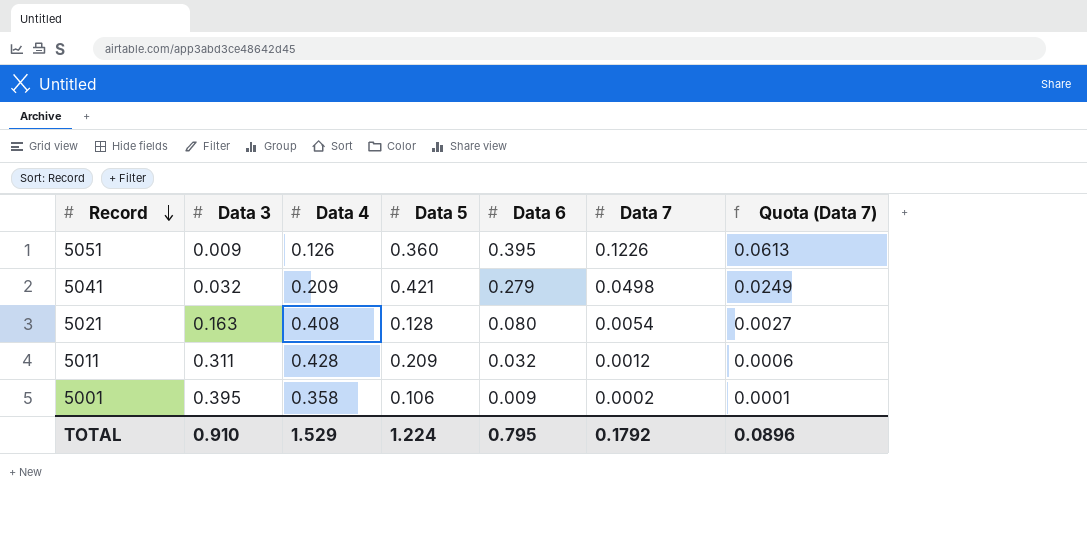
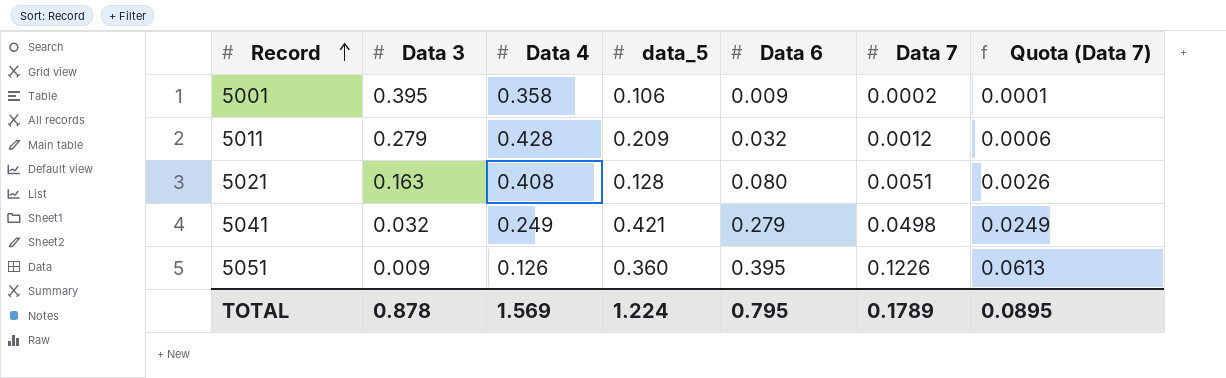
row order: Record descending -> Record ascending
column name: Data 5 -> data_5
5011 | Data 3: 0.311 -> 0.279
5021 | Data 7: 0.0054 -> 0.0051
5021 | Quota (Data 7): 0.0027 -> 0.0026
5041 | Data 4: 0.209 -> 0.249
TOTAL | Data 3: 0.910 -> 0.878
TOTAL | Data 4: 1.529 -> 1.569
TOTAL | Data 7: 0.1792 -> 0.1789
TOTAL | Quota (Data 7): 0.0896 -> 0.0895

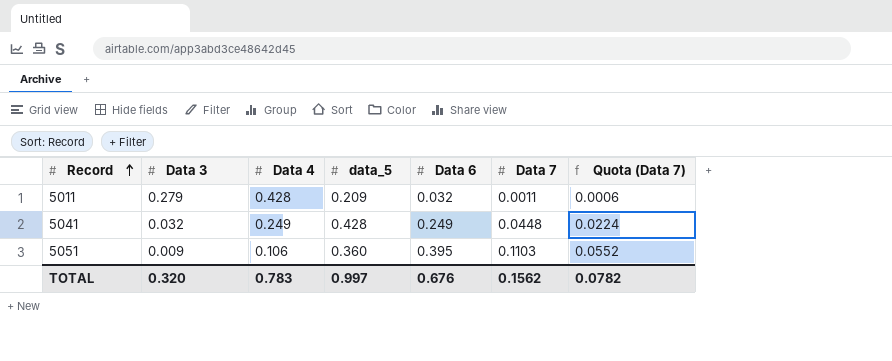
row 5001: 0.395 | 0.358 | 0.106 | 0.009 | 0.0002 | 0.0001 -> none
row 5021: 0.163 | 0.408 | 0.128 | 0.080 | 0.0051 | 0.0026 -> none
5011 | Data 7: 0.0012 -> 0.0011
5041 | data_5: 0.421 -> 0.428
5041 | Data 6: 0.279 -> 0.249
5041 | Data 7: 0.0498 -> 0.0448
5041 | Quota (Data 7): 0.0249 -> 0.0224
5051 | Data 4: 0.126 -> 0.106
5051 | Data 7: 0.1226 -> 0.1103
5051 | Quota (Data 7): 0.0613 -> 0.0552
TOTAL | Data 3: 0.878 -> 0.320
TOTAL | Data 4: 1.569 -> 0.783
TOTAL | data_5: 1.224 -> 0.997
TOTAL | Data 6: 0.795 -> 0.676
TOTAL | Data 7: 0.1789 -> 0.1562
TOTAL | Quota (Data 7): 0.0895 -> 0.0782

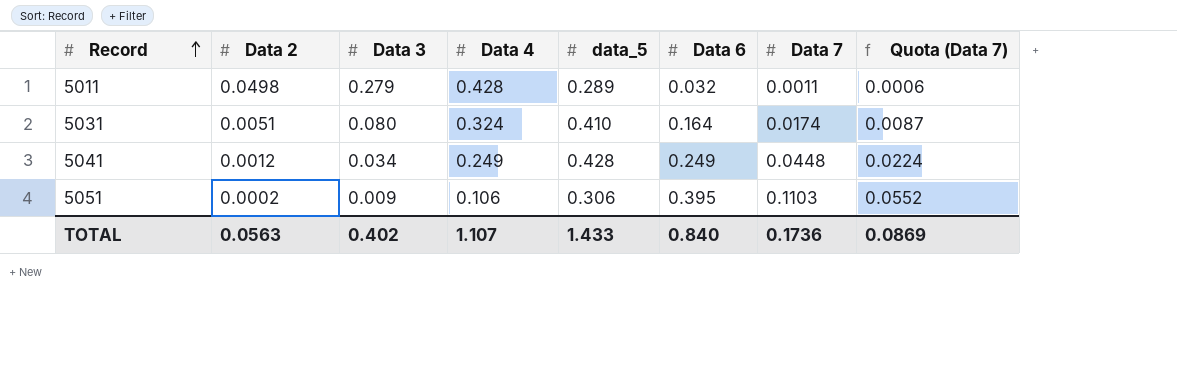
column Data 2 | position: none -> 2
5011 | data_5: 0.209 -> 0.289
row 5031: none -> 0.0051 | 0.080 | 0.324 | 0.410 | 0.164 | 0.0174 | 0.0087
5041 | Data 3: 0.032 -> 0.034
5051 | data_5: 0.360 -> 0.306
TOTAL | Data 3: 0.320 -> 0.402
TOTAL | Data 4: 0.783 -> 1.107
TOTAL | data_5: 0.997 -> 1.433
TOTAL | Data 6: 0.676 -> 0.840
TOTAL | Data 7: 0.1562 -> 0.1736
TOTAL | Quota (Data 7): 0.0782 -> 0.0869

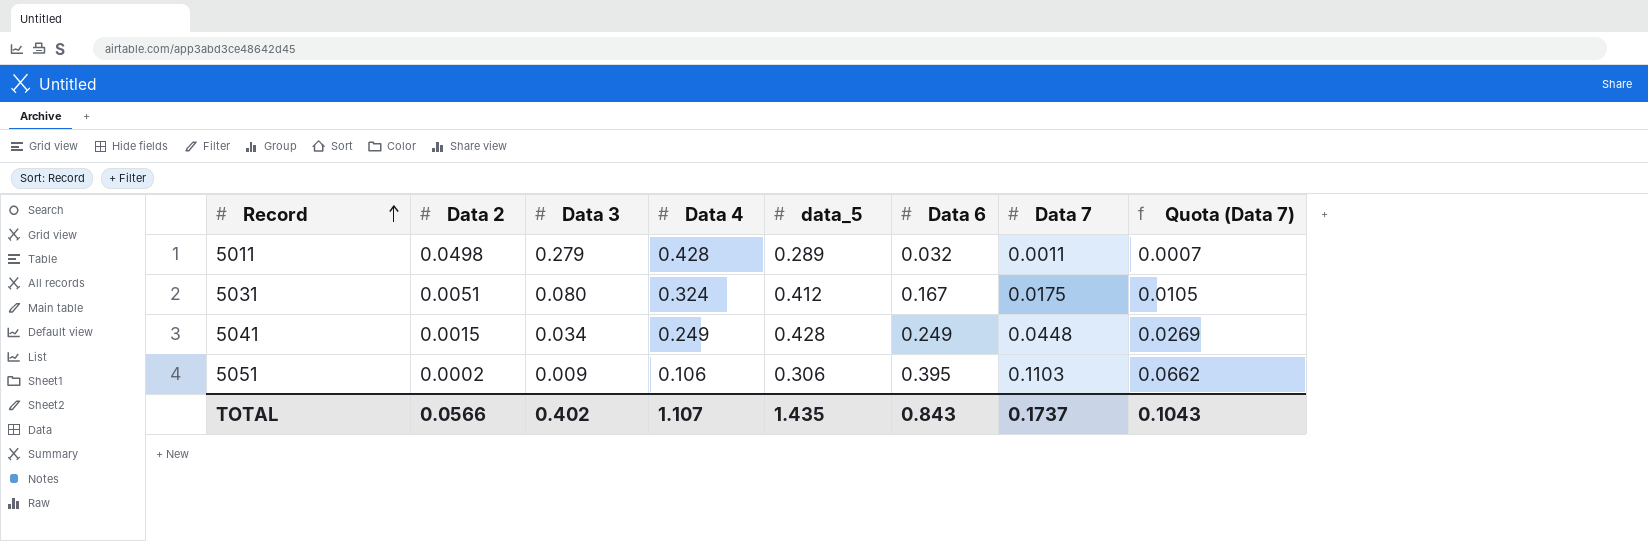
column Quota (Data 7) | formula: [Data 7] * 0.5 -> [Data 7] * 0.6
5031 | data_5: 0.410 -> 0.412
5031 | Data 6: 0.164 -> 0.167
5031 | Data 7: 0.0174 -> 0.0175
5041 | Data 2: 0.0012 -> 0.0015
TOTAL | Data 2: 0.0563 -> 0.0566
TOTAL | data_5: 1.433 -> 1.435
TOTAL | Data 6: 0.840 -> 0.843
TOTAL | Data 7: 0.1736 -> 0.1737
TOTAL | Quota (Data 7): 0.0869 -> 0.1043

